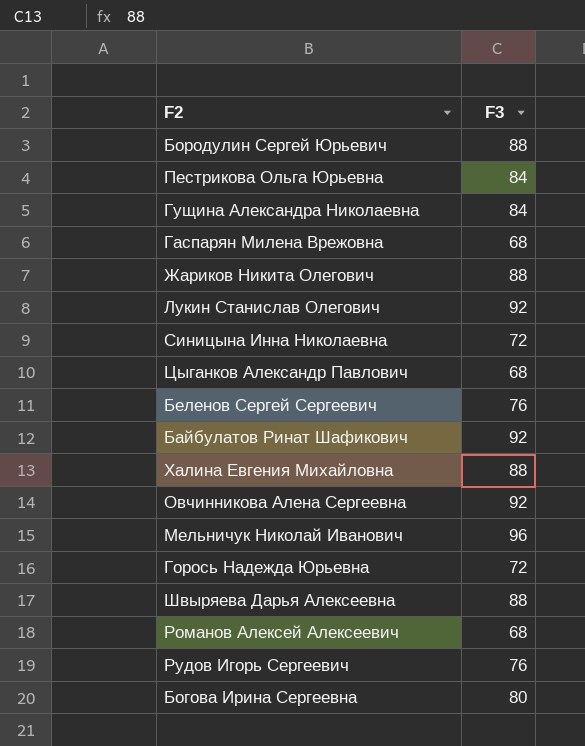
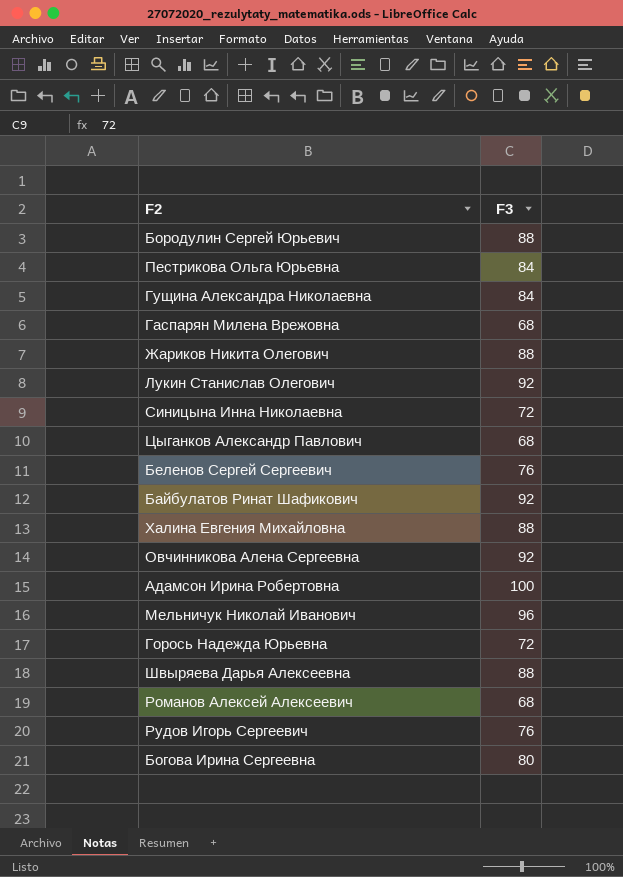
row Адамсон Ирина Робертовна: none -> 100

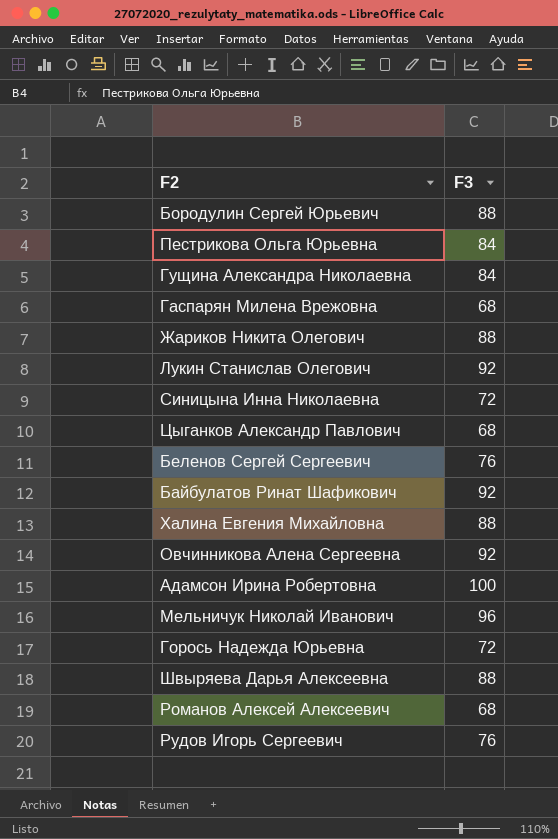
row Богова Ирина Сергеевна: 80 -> none

